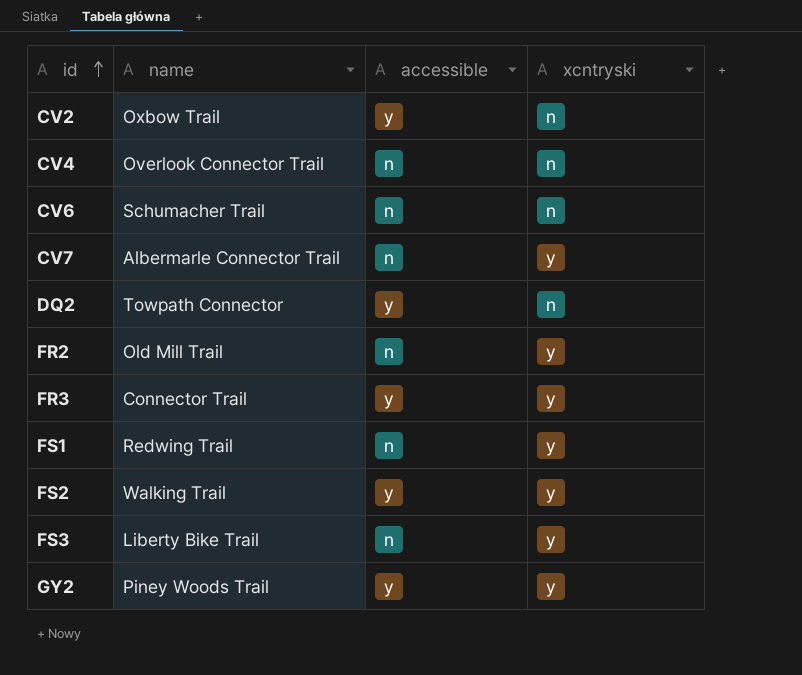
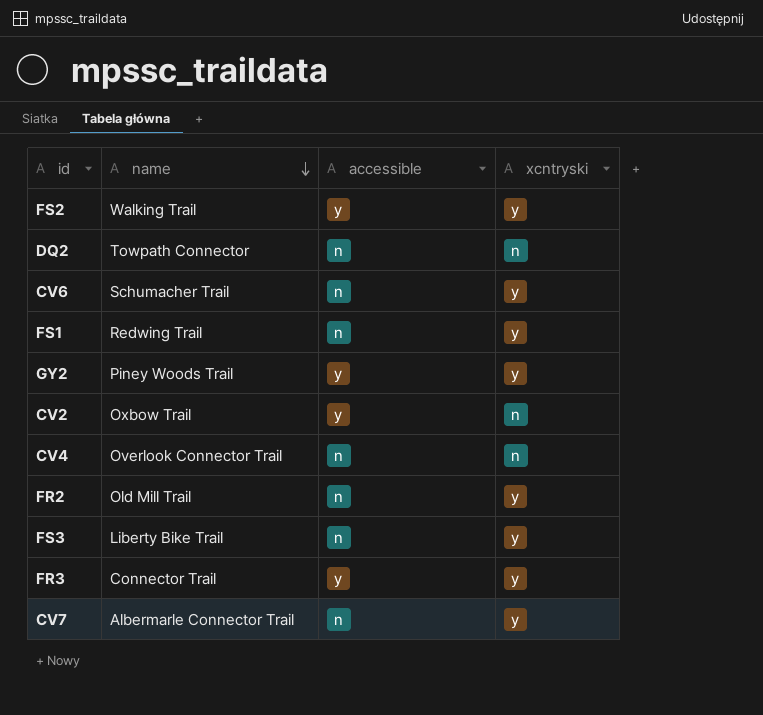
row order: id ascending -> name descending
DQ2 | accessible: y -> n
CV6 | xcntryski: n -> y

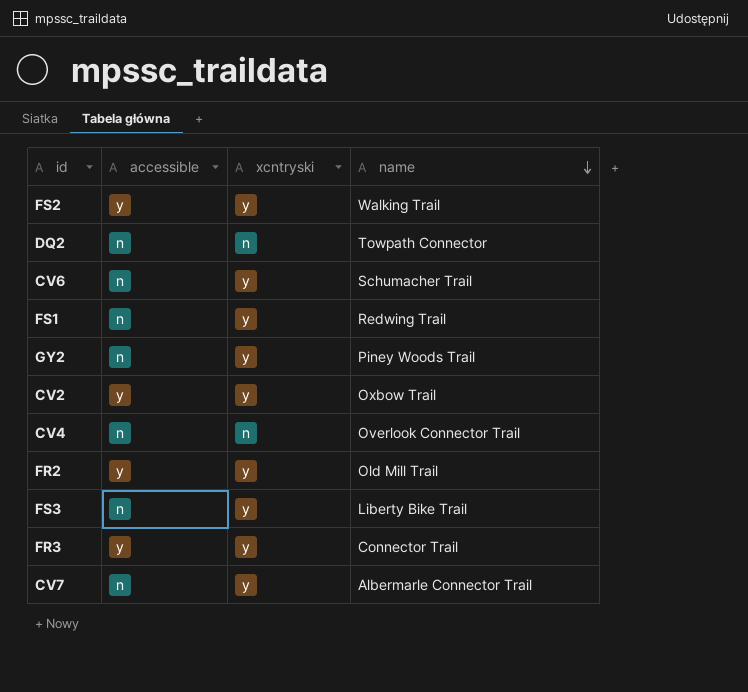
column name | position: 2 -> 4
GY2 | accessible: y -> n
CV2 | xcntryski: n -> y
FR2 | accessible: n -> y

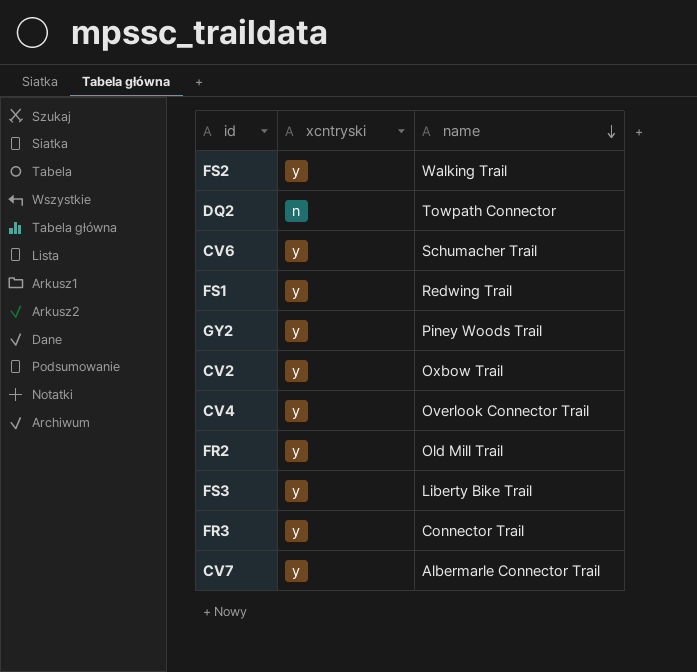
column accessible | position: 2 -> none
CV4 | xcntryski: n -> y

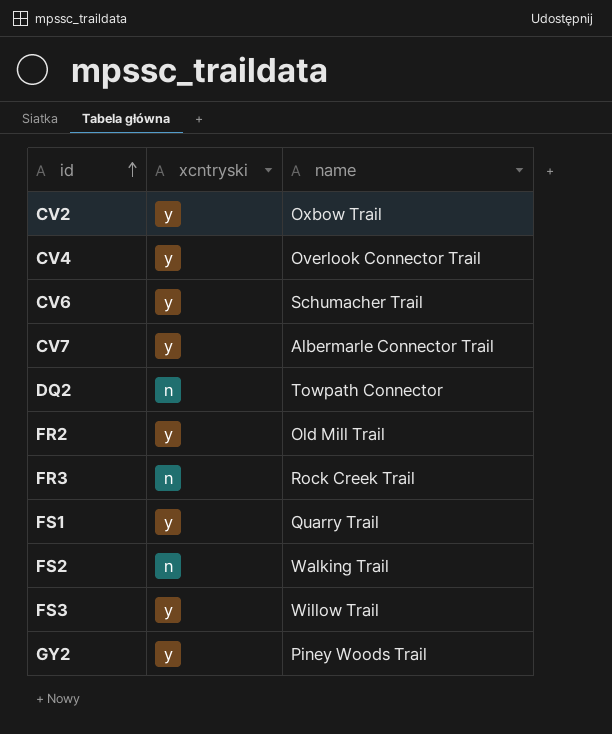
row order: name descending -> id ascending
FR3 | xcntryski: y -> n
FR3 | name: Connector Trail -> Rock Creek Trail
FS1 | name: Redwing Trail -> Quarry Trail
FS2 | xcntryski: y -> n
FS3 | name: Liberty Bike Trail -> Willow Trail

